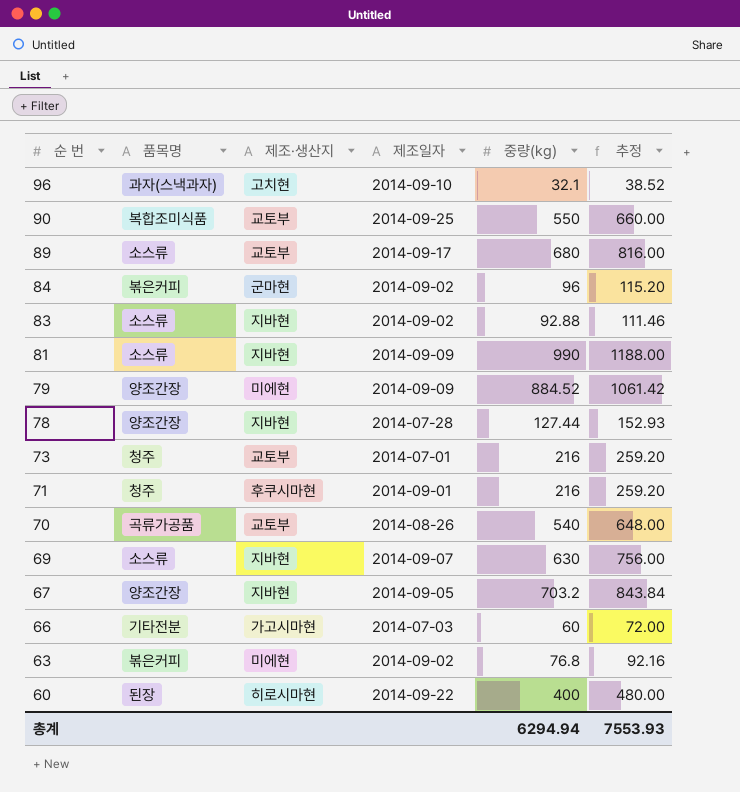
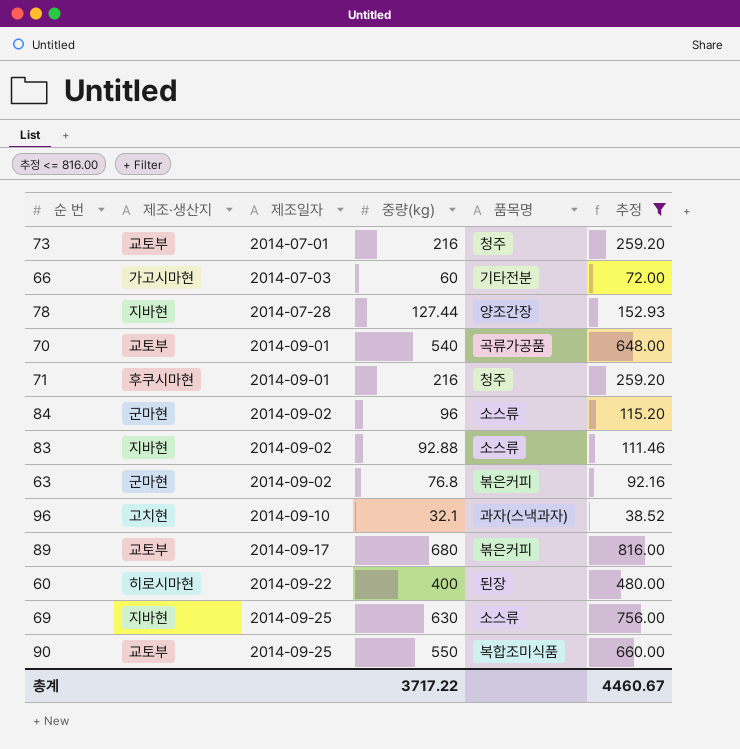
filter: none -> 추정 <= 816.00
row order: 순 번 descending -> 제조일자 ascending
column 품목명 | position: 2 -> 5
70 | 제조일자: 2014-08-26 -> 2014-09-01
84 | 품목명: 볶은커피 -> 소스류
63 | 제조·생산지: 미에현 -> 군마현
89 | 품목명: 소스류 -> 볶은커피
69 | 제조일자: 2014-09-07 -> 2014-09-25
총계 | 중량(kg): 6294.94 -> 3717.22
총계 | 추정: 7553.93 -> 4460.67

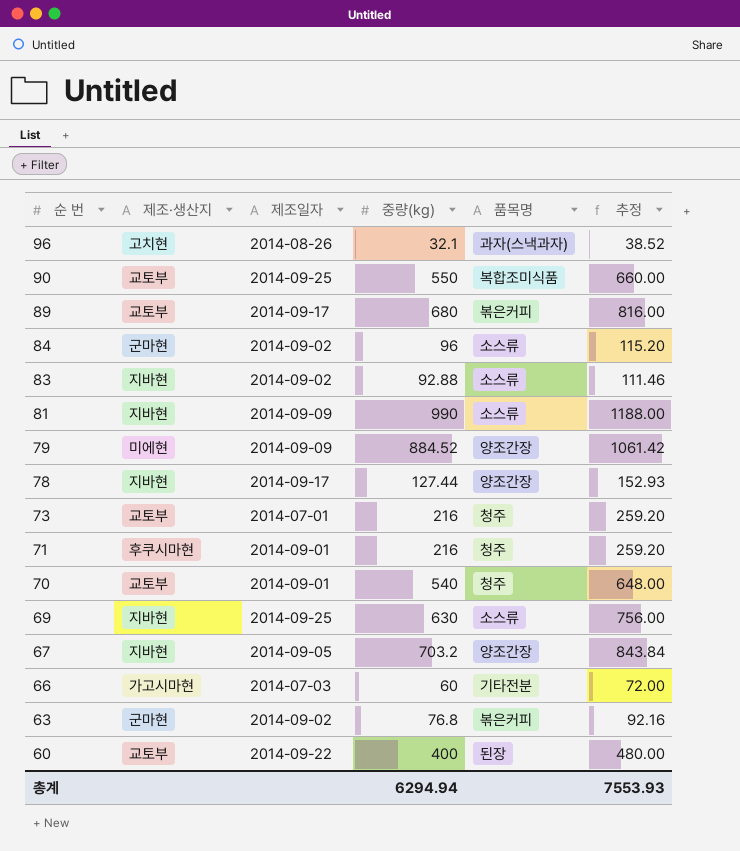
filter: 추정 <= 816.00 -> none
row order: 제조일자 ascending -> 순 번 descending
96 | 제조일자: 2014-09-10 -> 2014-08-26
78 | 제조일자: 2014-07-28 -> 2014-09-17
70 | 품목명: 곡류가공품 -> 청주
60 | 제조·생산지: 히로시마현 -> 교토부
총계 | 중량(kg): 3717.22 -> 6294.94
총계 | 추정: 4460.67 -> 7553.93

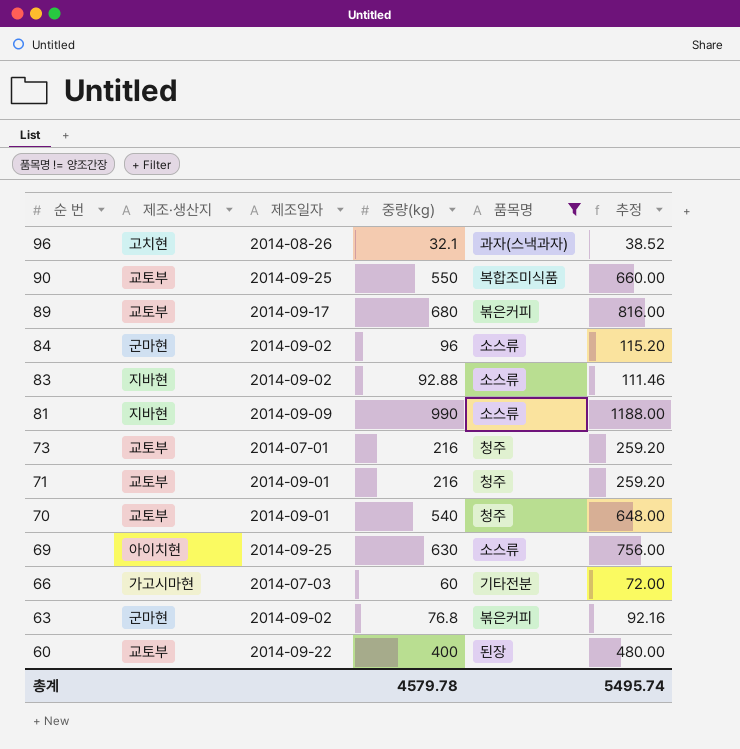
filter: none -> 품목명 != 양조간장
71 | 제조·생산지: 후쿠시마현 -> 교토부
69 | 제조·생산지: 지바현 -> 아이치현
총계 | 중량(kg): 6294.94 -> 4579.78
총계 | 추정: 7553.93 -> 5495.74

